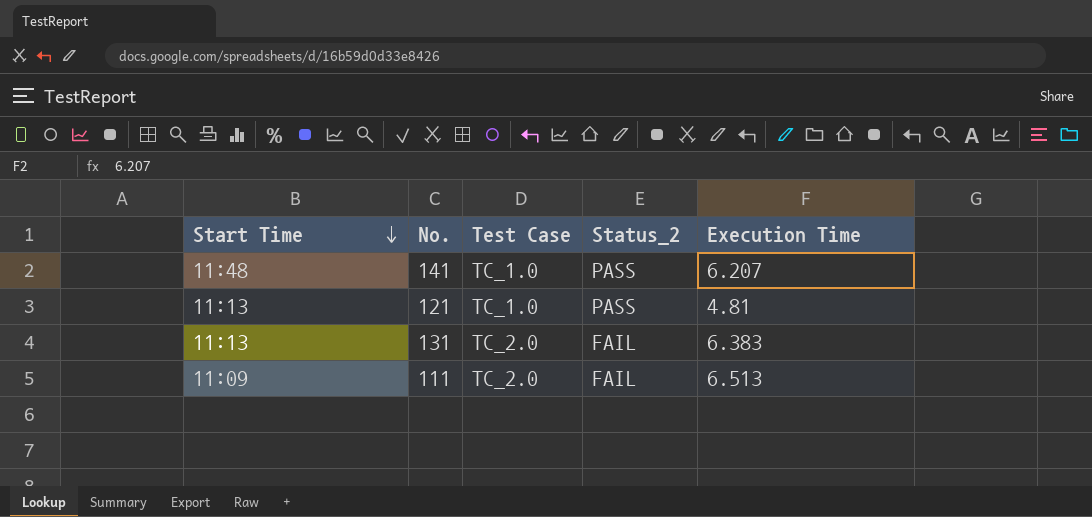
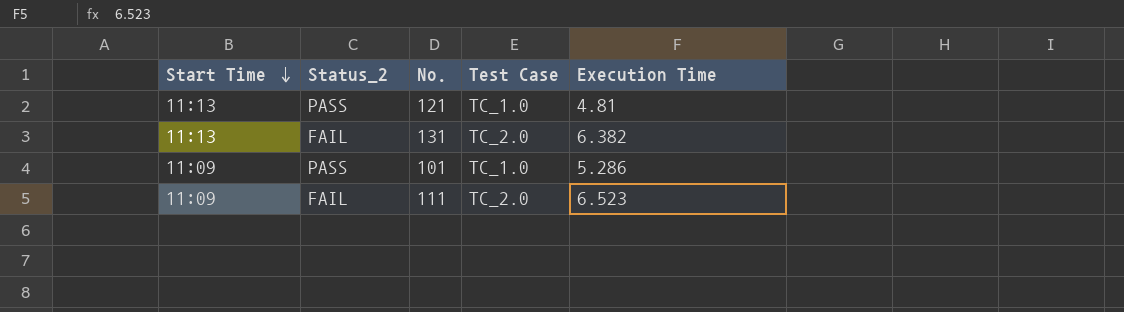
column Status_2 | position: 4 -> 2
row 141: 11:48 | TC_1.0 | PASS | 6.207 -> none
131 | Execution Time: 6.383 -> 6.382
row 101: none -> 11:09 | PASS | TC_1.0 | 5.286
111 | Execution Time: 6.513 -> 6.523

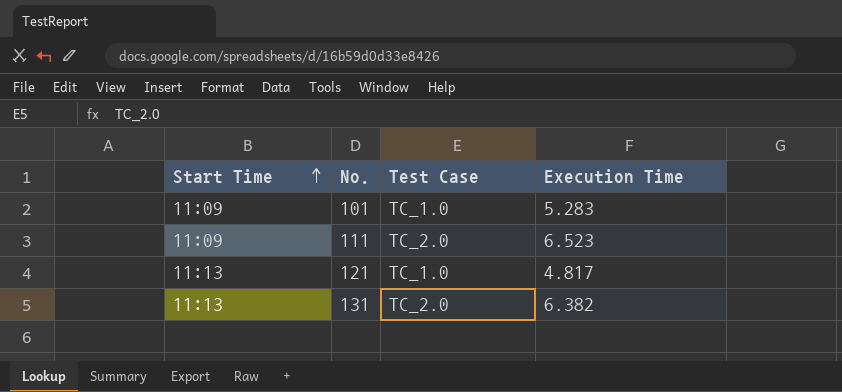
row order: Start Time descending -> Start Time ascending
column Status_2 | position: 2 -> none
101 | Execution Time: 5.286 -> 5.283
121 | Execution Time: 4.81 -> 4.817

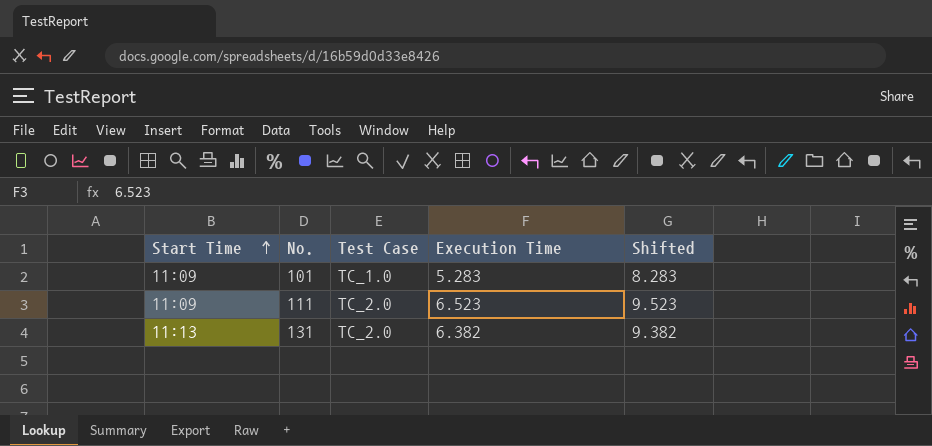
column Shifted | formula: none -> [Execution Time] + 3
row 121: 11:13 | TC_1.0 | 4.817 -> none

